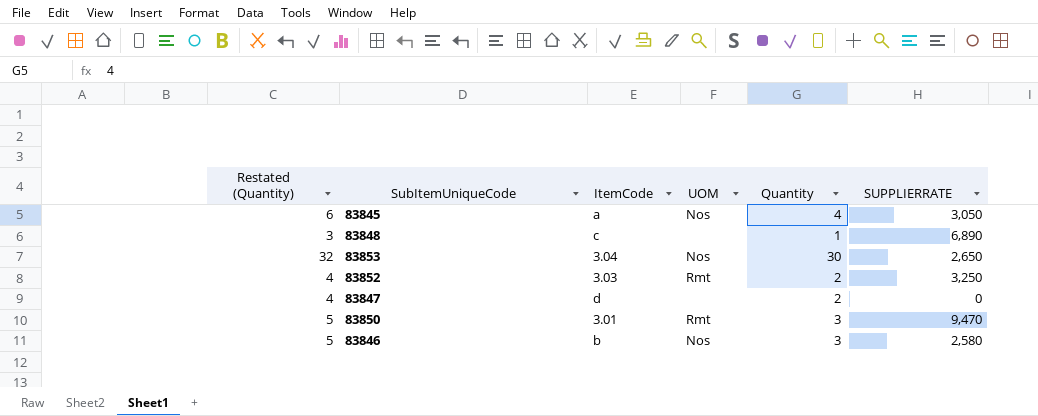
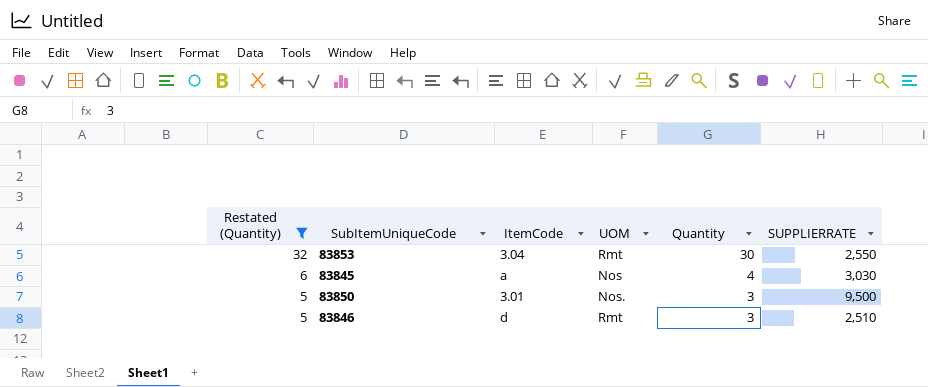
filter: none -> Restated (Quantity) >= 5
row order: none -> Restated (Quantity) descending
83853 | UOM: Nos -> Rmt
83853 | SUPPLIERRATE: 2,650 -> 2,550
83845 | SUPPLIERRATE: 3,050 -> 3,030
83850 | UOM: Rmt -> Nos.
83850 | SUPPLIERRATE: 9,470 -> 9,500
83846 | ItemCode: b -> d
83846 | UOM: Nos -> Rmt
83846 | SUPPLIERRATE: 2,580 -> 2,510

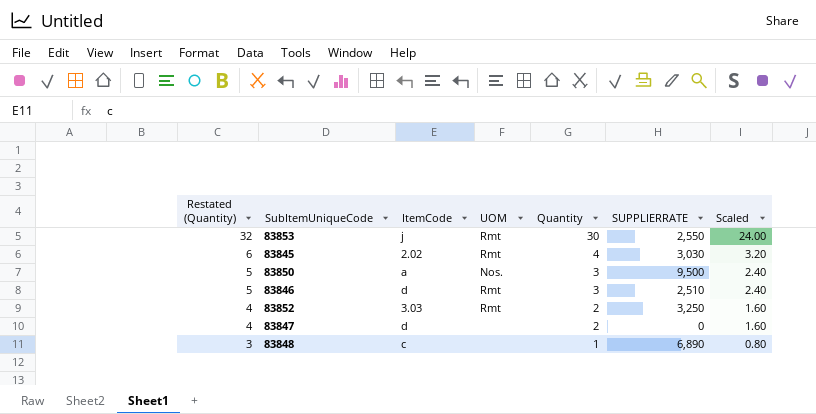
filter: Restated (Quantity) >= 5 -> none
column Scaled | formula: none -> [Quantity] * 0.8
83853 | ItemCode: 3.04 -> j
83845 | ItemCode: a -> 2.02
83845 | UOM: Nos -> Rmt
83850 | ItemCode: 3.01 -> a

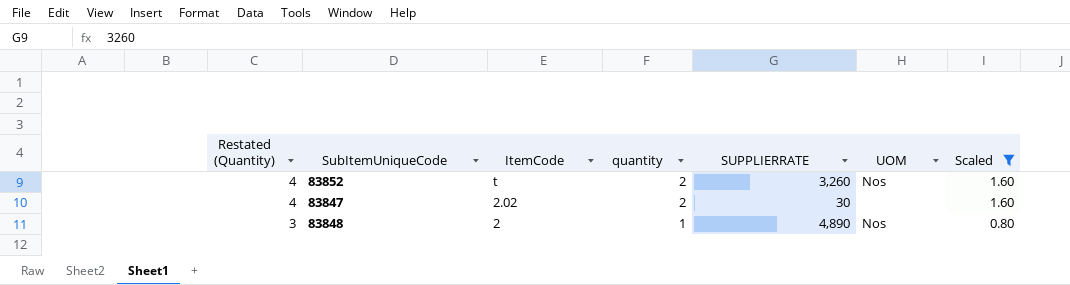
filter: none -> Scaled <= 1.60
column name: Quantity -> quantity
column UOM | position: 4 -> 6
83852 | ItemCode: 3.03 -> t
83852 | SUPPLIERRATE: 3,250 -> 3,260
83852 | UOM: Rmt -> Nos
83847 | ItemCode: d -> 2.02
83847 | SUPPLIERRATE: 0 -> 30
83848 | ItemCode: c -> 2
83848 | SUPPLIERRATE: 6,890 -> 4,890
83848 | UOM: none -> Nos

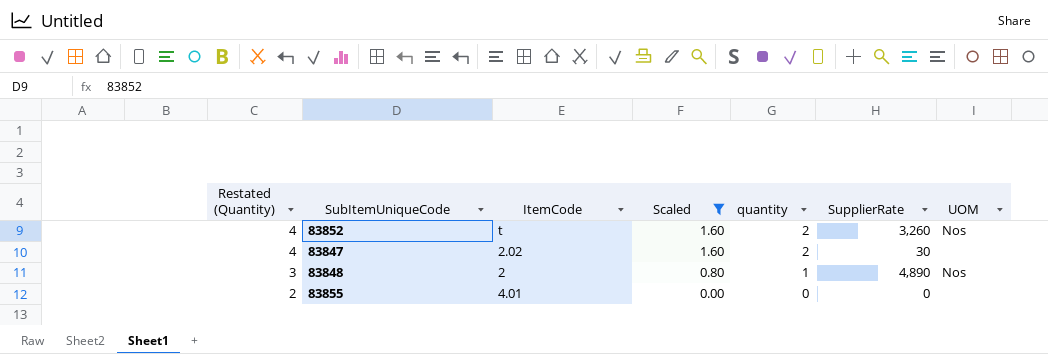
column Scaled | position: 7 -> 4
column name: SUPPLIERRATE -> SupplierRate
row 83855: none -> 2 | 4.01 | 0.00 | 0 | 0 | none

